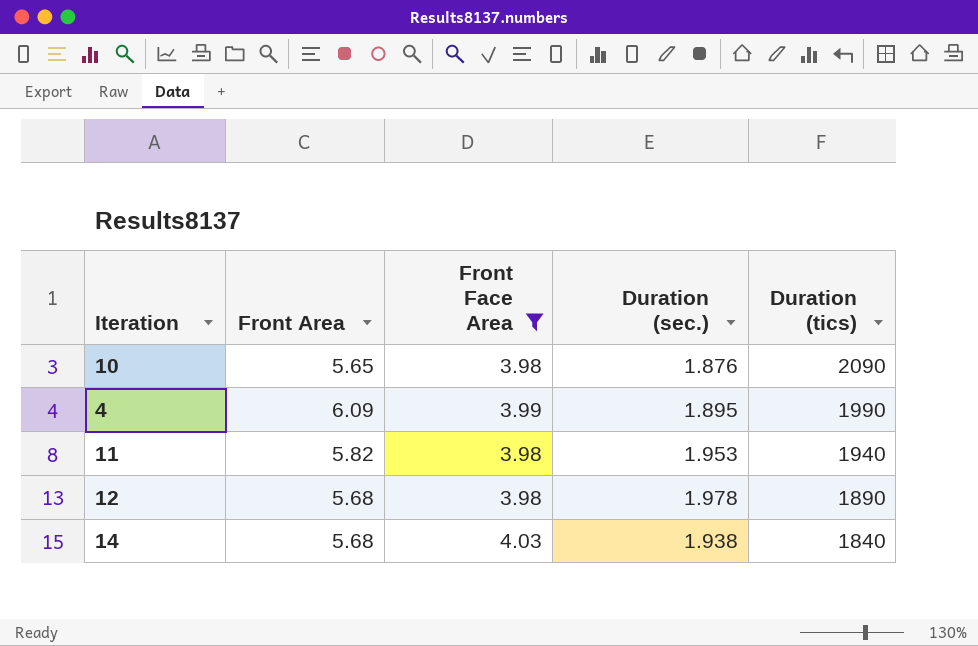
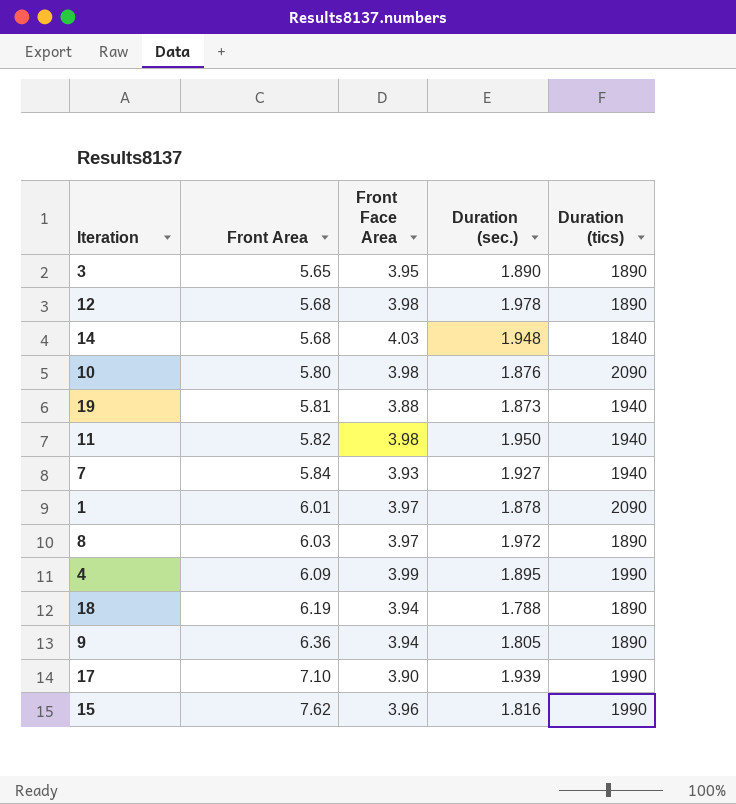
filter: Front Face Area >= 3.98 -> none
row order: Duration (tics) descending -> Front Area ascending
14 | Duration (sec.): 1.938 -> 1.948
10 | Front Area: 5.65 -> 5.80
11 | Duration (sec.): 1.953 -> 1.950

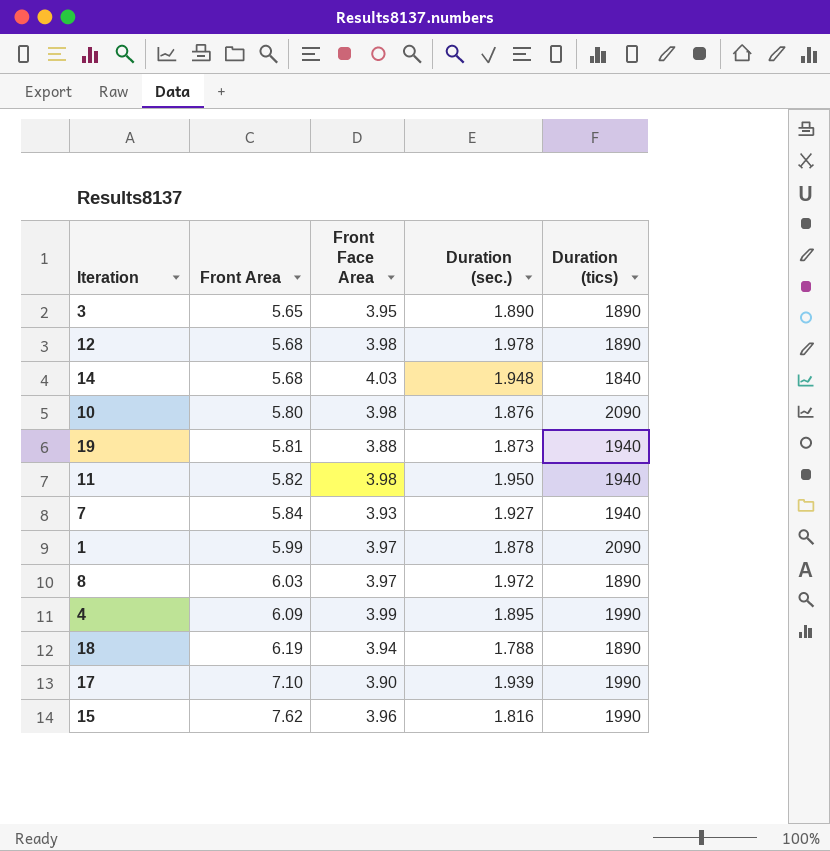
row 9: 6.36 | 3.94 | 1.805 | 1890 -> none
1 | Front Area: 6.01 -> 5.99

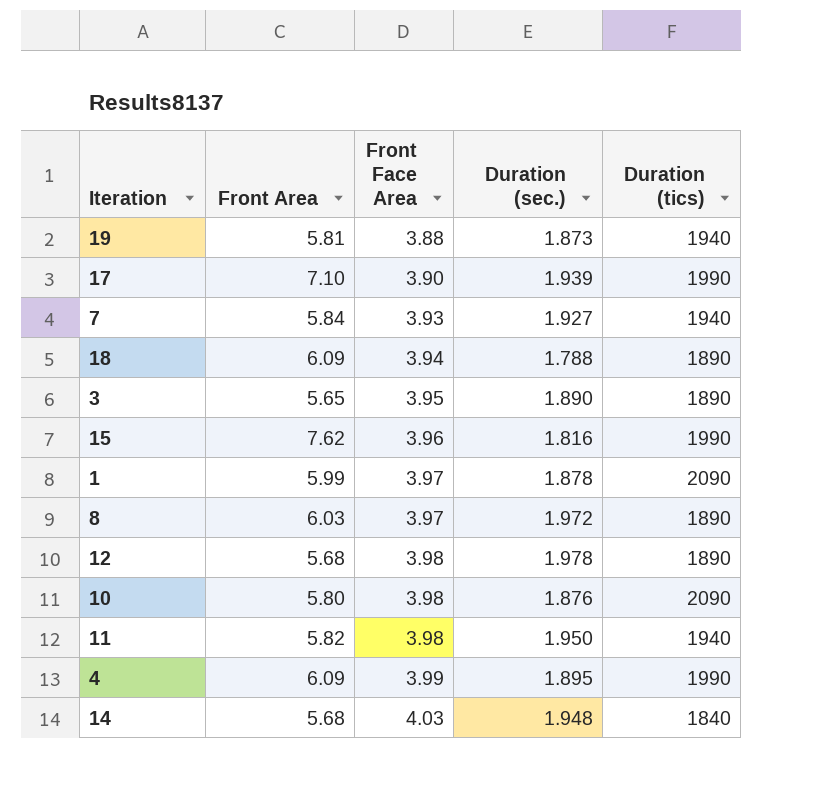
row order: Front Area ascending -> Front Face Area ascending
18 | Front Area: 6.19 -> 6.09

